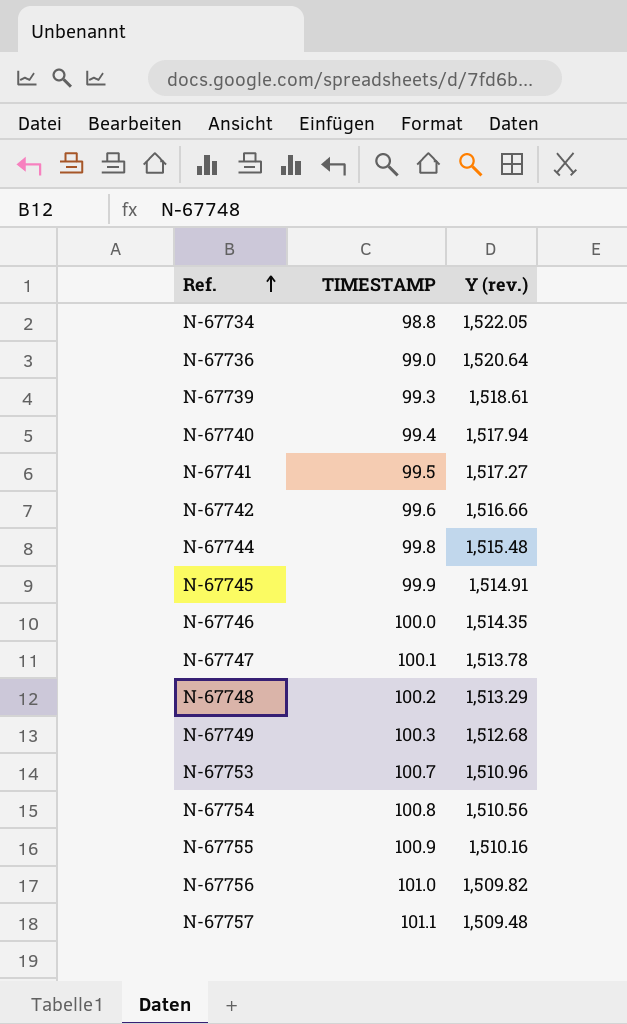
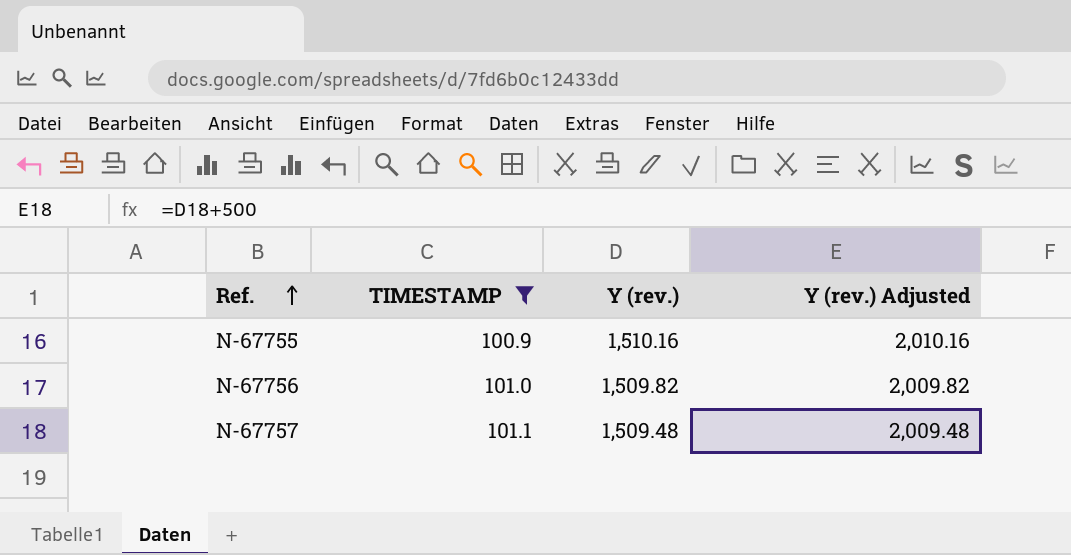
filter: none -> TIMESTAMP >= 100.9
column Y (rev.) Adjusted | formula: none -> [Y (rev.)] + 500

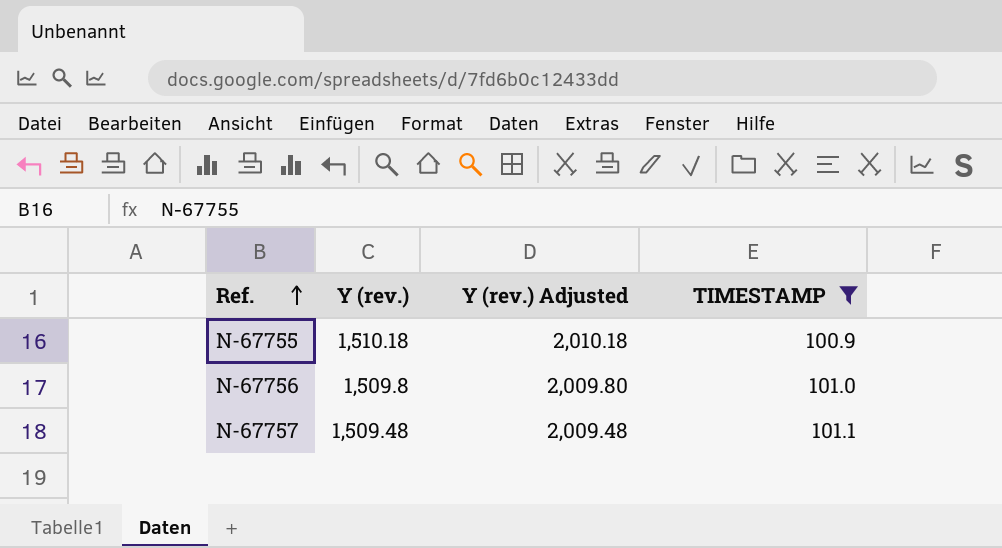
column TIMESTAMP | position: 2 -> 4
N-67755 | Y (rev.): 1,510.16 -> 1,510.18
N-67755 | Y (rev.) Adjusted: 2,010.16 -> 2,010.18
N-67756 | Y (rev.): 1,509.82 -> 1,509.8
N-67756 | Y (rev.) Adjusted: 2,009.82 -> 2,009.80

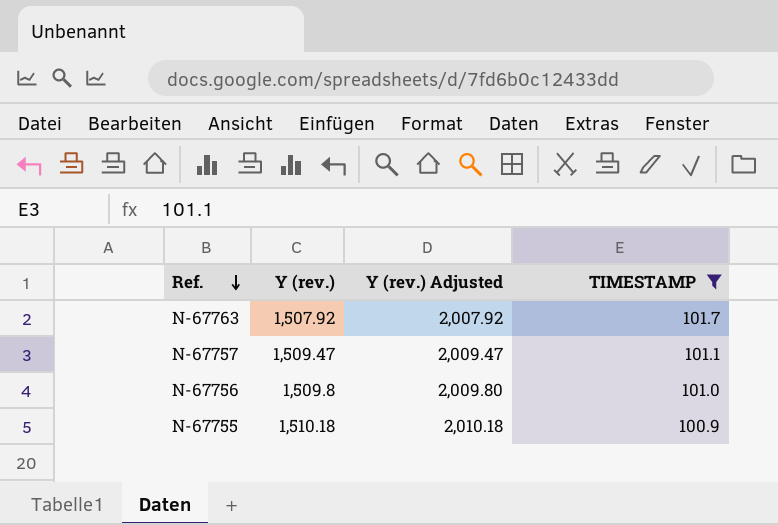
row order: Ref. ascending -> Ref. descending
row N-67763: none -> 1,507.92 | 2,007.92 | 101.7
N-67757 | Y (rev.): 1,509.48 -> 1,509.47
N-67757 | Y (rev.) Adjusted: 2,009.48 -> 2,009.47

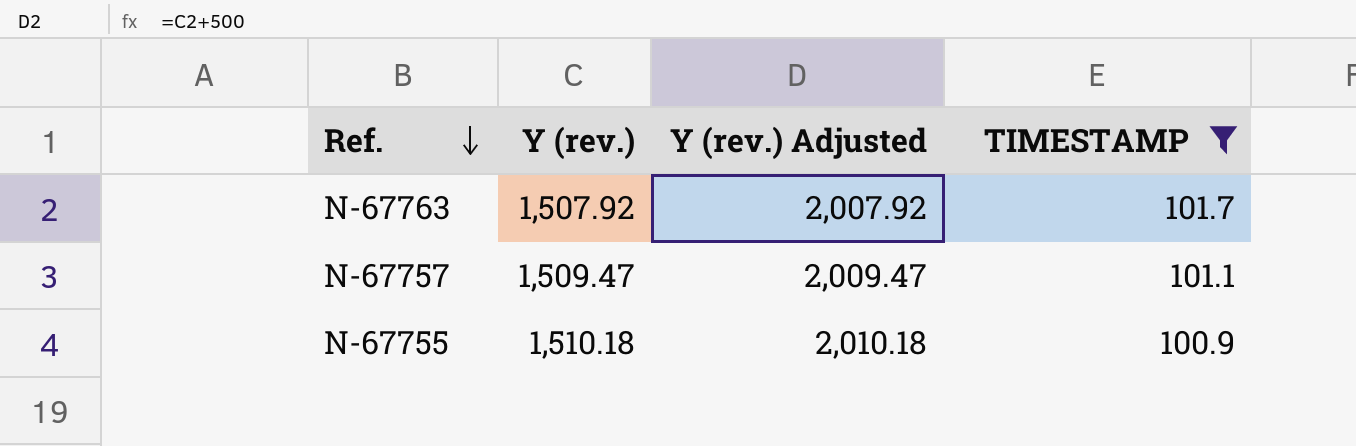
row N-67756: 1,509.8 | 2,009.80 | 101.0 -> none

